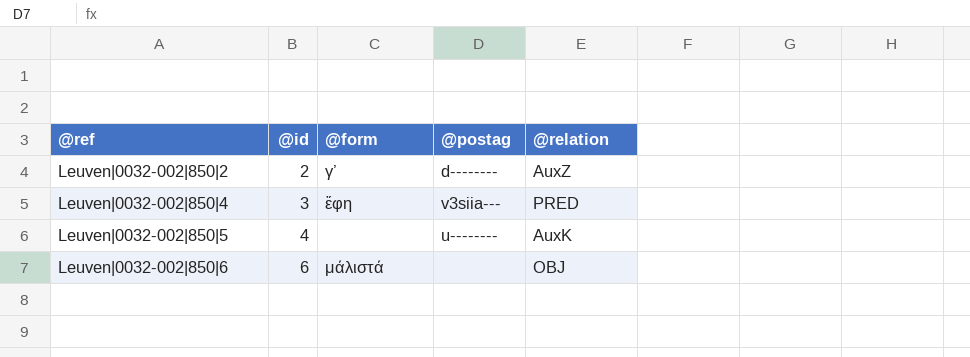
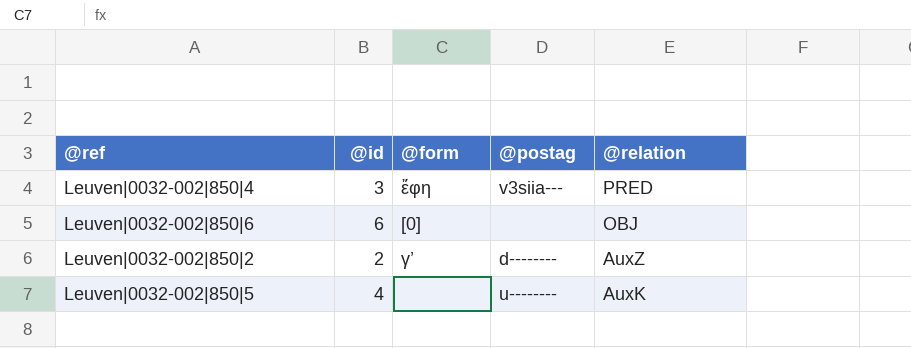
row order: @ref ascending -> @relation descending
Leuven|0032-002|850|6 | @form: μάλιστά -> [0]

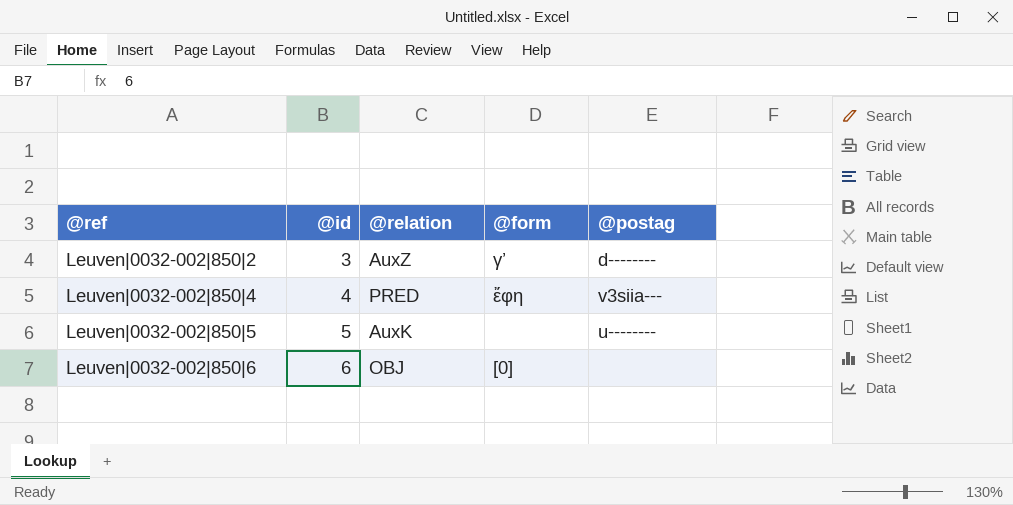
row order: @relation descending -> @ref ascending
column @relation | position: 5 -> 3
Leuven|0032-002|850|2 | @id: 2 -> 3
Leuven|0032-002|850|4 | @id: 3 -> 4
Leuven|0032-002|850|5 | @id: 4 -> 5

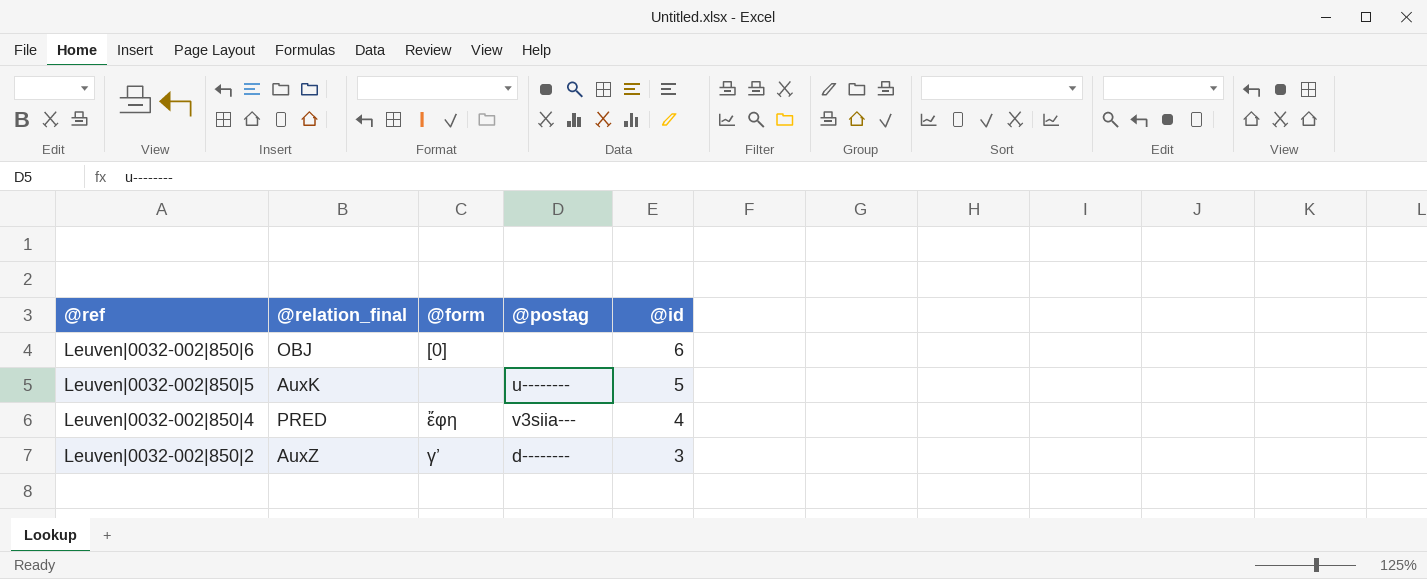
row order: @ref ascending -> @ref descending
column name: @relation -> @relation_final
column @id | position: 2 -> 5

